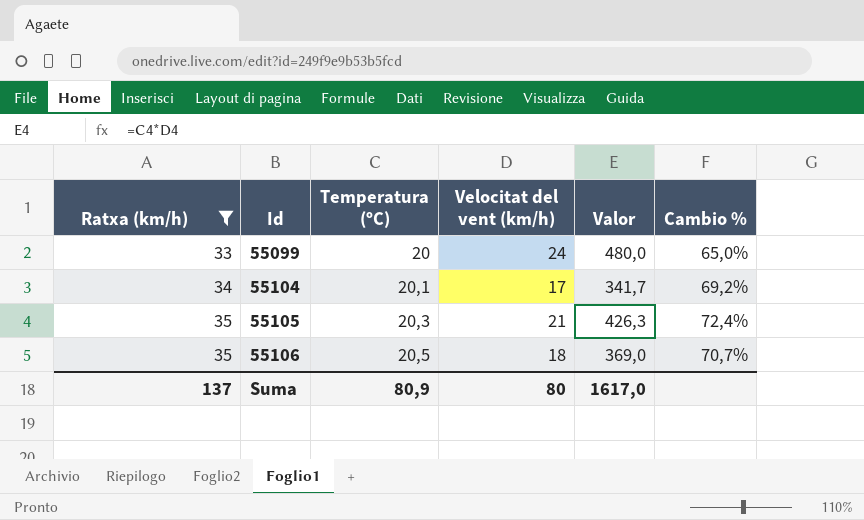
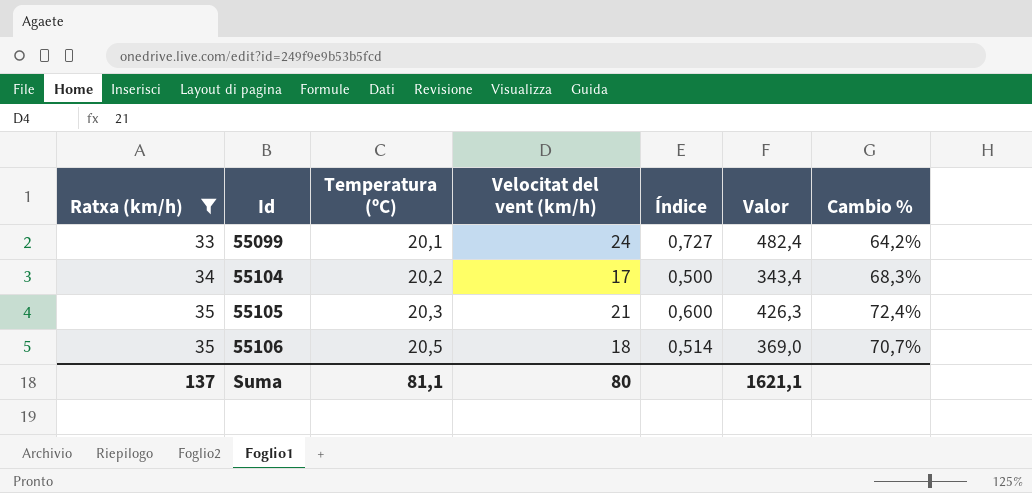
column Índice | formula: none -> [Velocitat del vent (km/h)] / [Ratxa (km/h)]
55099 | Temperatura (ºC): 20 -> 20,1
55099 | Valor: 480,0 -> 482,4
55099 | Cambio %: 65,0% -> 64,2%
55104 | Temperatura (ºC): 20,1 -> 20,2
55104 | Valor: 341,7 -> 343,4
55104 | Cambio %: 69,2% -> 68,3%
Suma | Temperatura (ºC): 80,9 -> 81,1
Suma | Valor: 1617,0 -> 1621,1

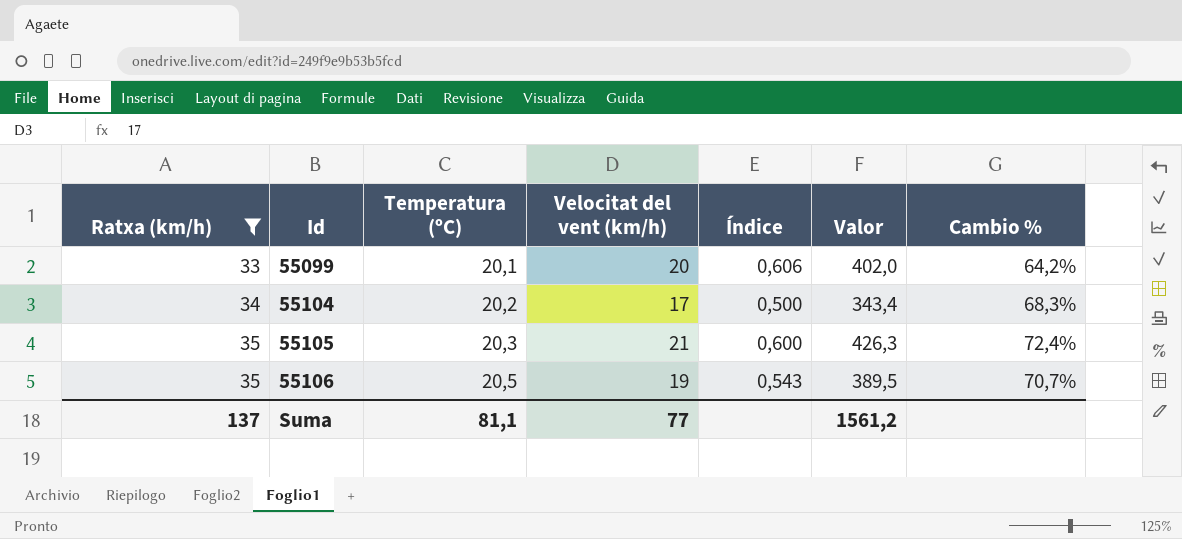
55099 | Velocitat del vent (km/h): 24 -> 20
55099 | Índice: 0,727 -> 0,606
55099 | Valor: 482,4 -> 402,0
55106 | Velocitat del vent (km/h): 18 -> 19
55106 | Índice: 0,514 -> 0,543
55106 | Valor: 369,0 -> 389,5
Suma | Velocitat del vent (km/h): 80 -> 77
Suma | Valor: 1621,1 -> 1561,2

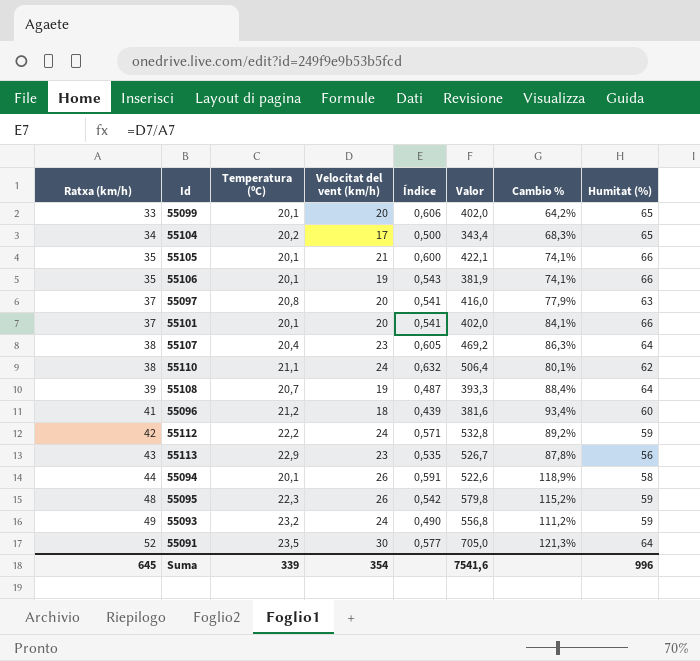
filter: Ratxa (km/h) <= 35 -> none
column Humitat (%) | position: none -> 8
55105 | Temperatura (ºC): 20,3 -> 20,1
55105 | Valor: 426,3 -> 422,1
55105 | Cambio %: 72,4% -> 74,1%
55106 | Temperatura (ºC): 20,5 -> 20,1
55106 | Valor: 389,5 -> 381,9
55106 | Cambio %: 70,7% -> 74,1%
Suma | Ratxa (km/h): 137 -> 645
Suma | Temperatura (ºC): 81,1 -> 339
Suma | Velocitat del vent (km/h): 77 -> 354
Suma | Valor: 1561,2 -> 7541,6

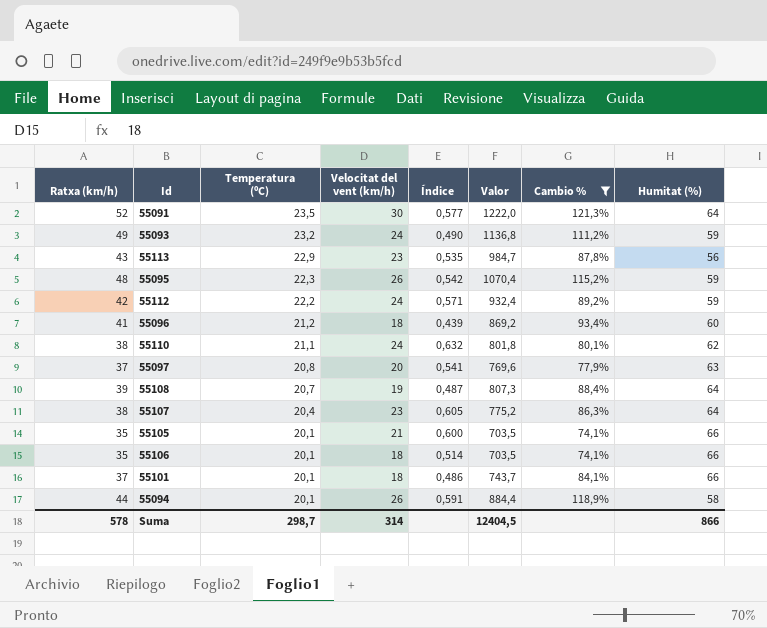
filter: none -> Cambio % >= 74,1%
row order: Ratxa (km/h) ascending -> Temperatura (ºC) descending
column Valor | formula: [Temperatura (ºC)] * [Velocitat del vent (km/h)] -> [Ratxa (km/h)] * [Temperatura (ºC)]
55106 | Velocitat del vent (km/h): 19 -> 18
55106 | Índice: 0,543 -> 0,514
55101 | Velocitat del vent (km/h): 20 -> 18
55101 | Índice: 0,541 -> 0,486
Suma | Ratxa (km/h): 645 -> 578
Suma | Temperatura (ºC): 339 -> 298,7
Suma | Velocitat del vent (km/h): 354 -> 314
Suma | Valor: 7541,6 -> 12404,5
Suma | Humitat (%): 996 -> 866

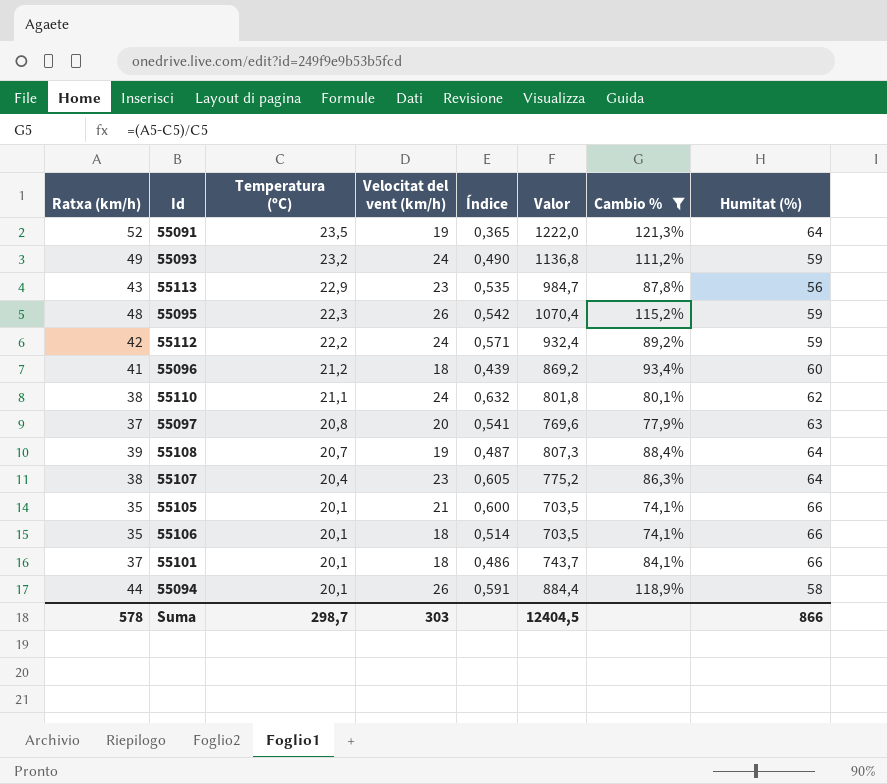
55091 | Velocitat del vent (km/h): 30 -> 19
55091 | Índice: 0,577 -> 0,365
Suma | Velocitat del vent (km/h): 314 -> 303

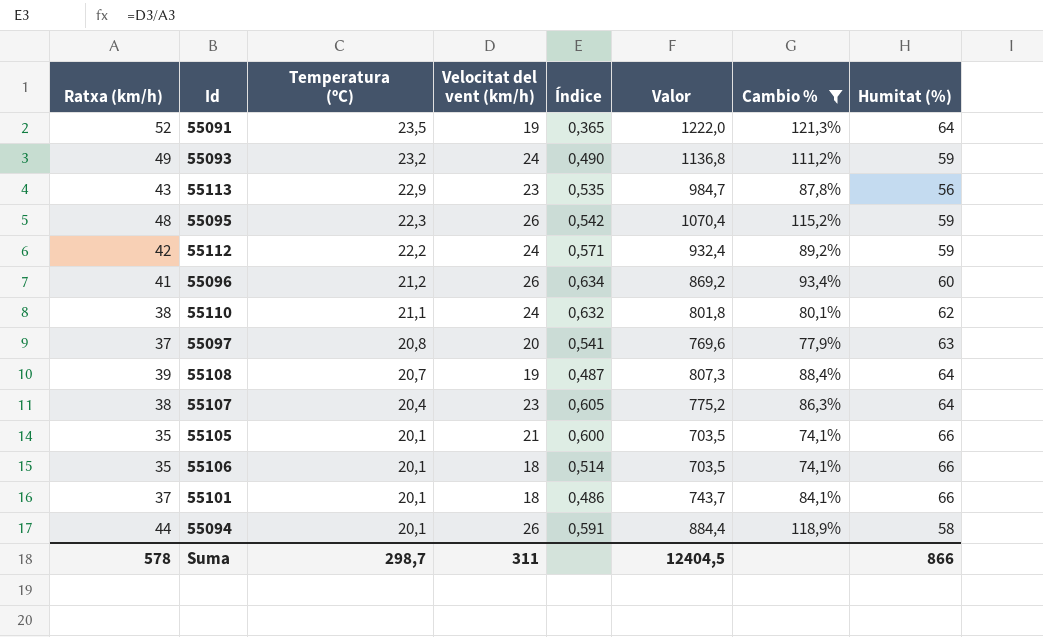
55096 | Velocitat del vent (km/h): 18 -> 26
55096 | Índice: 0,439 -> 0,634
Suma | Velocitat del vent (km/h): 303 -> 311

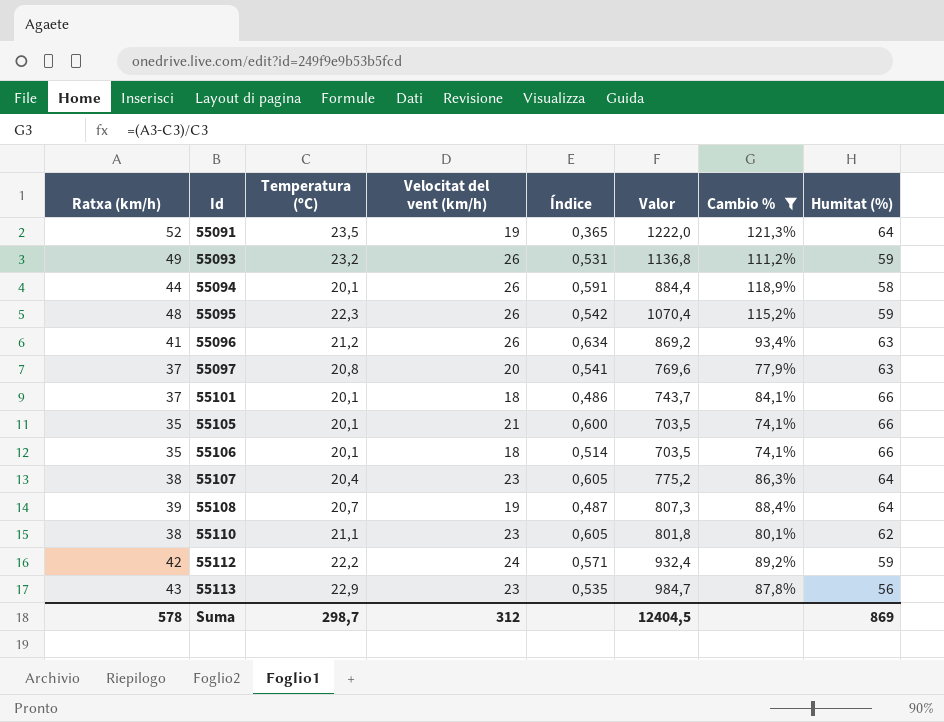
row order: Temperatura (ºC) descending -> Id ascending
55093 | Velocitat del vent (km/h): 24 -> 26
55093 | Índice: 0,490 -> 0,531
55096 | Humitat (%): 60 -> 63
55110 | Velocitat del vent (km/h): 24 -> 23
55110 | Índice: 0,632 -> 0,605
Suma | Velocitat del vent (km/h): 311 -> 312
Suma | Humitat (%): 866 -> 869

